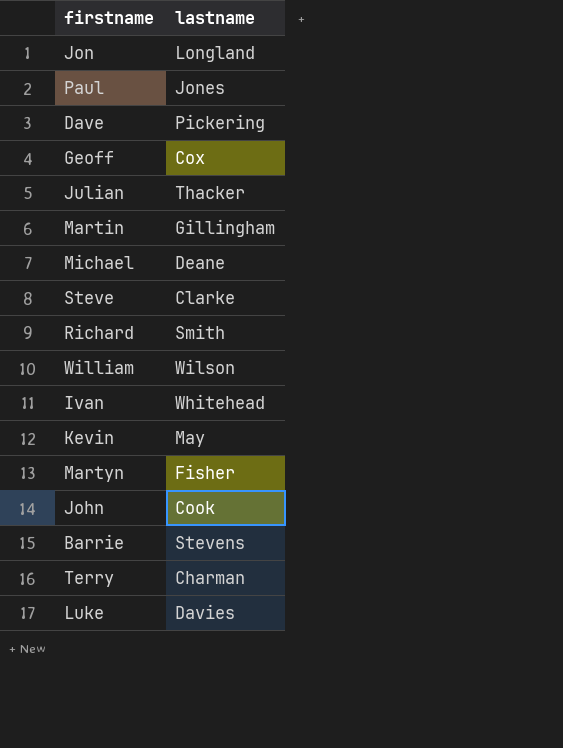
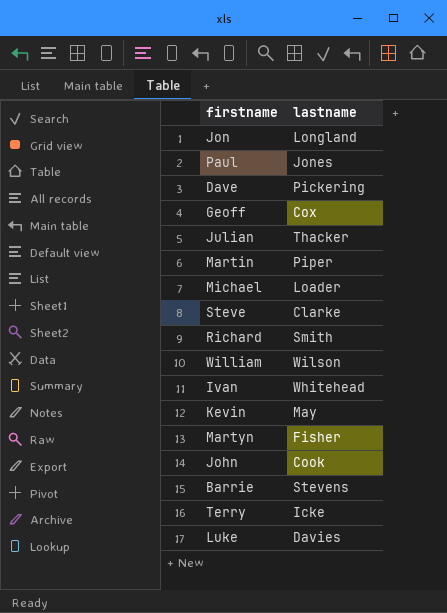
Martin | lastname: Gillingham -> Piper
Michael | lastname: Deane -> Loader
Terry | lastname: Charman -> Icke

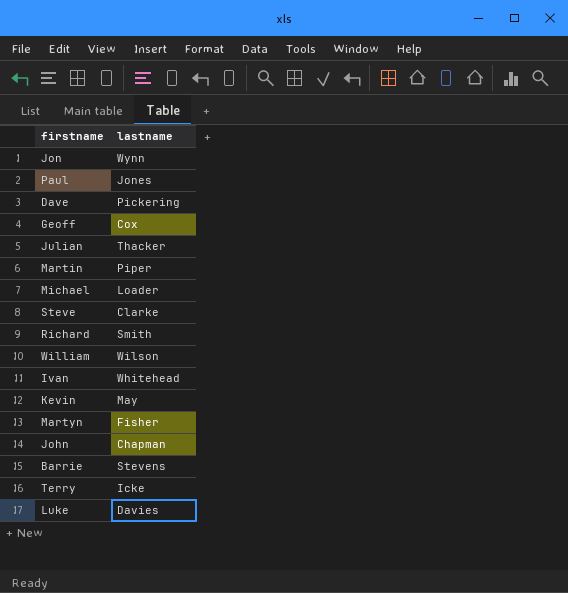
Jon | lastname: Longland -> Wynn
John | lastname: Cook -> Chapman

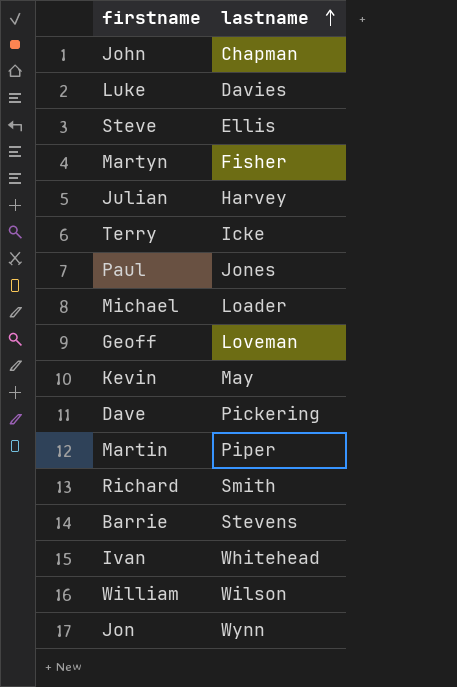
row order: none -> lastname ascending
Steve | lastname: Clarke -> Ellis
Julian | lastname: Thacker -> Harvey
Geoff | lastname: Cox -> Loveman

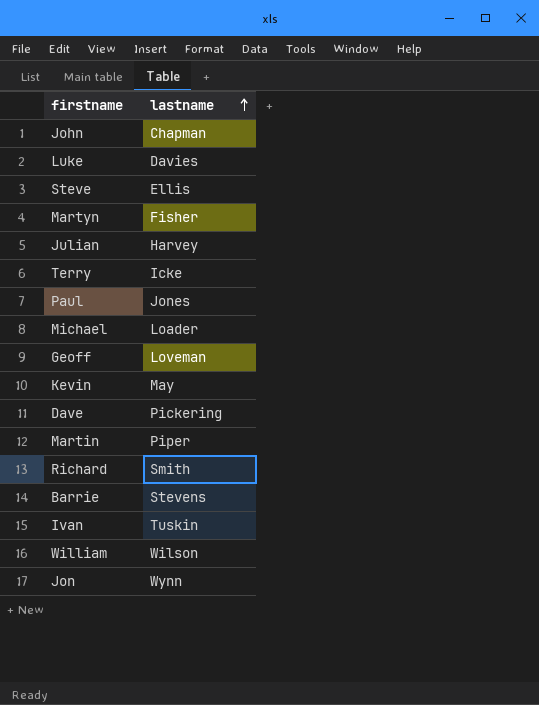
Ivan | lastname: Whitehead -> Tuskin

